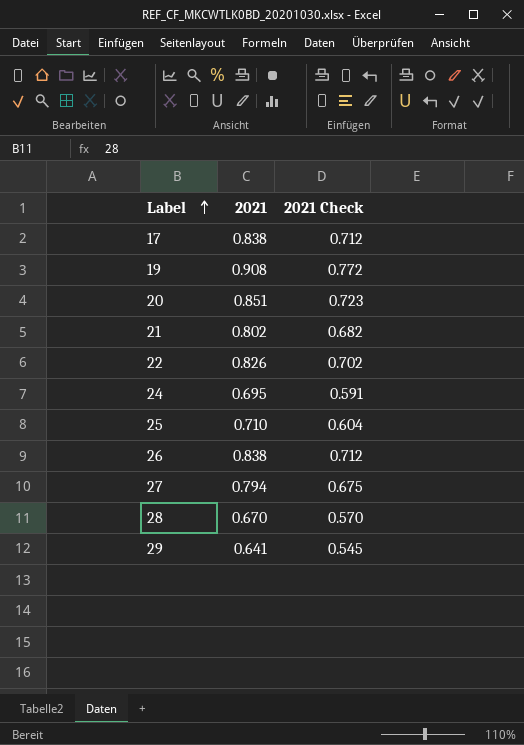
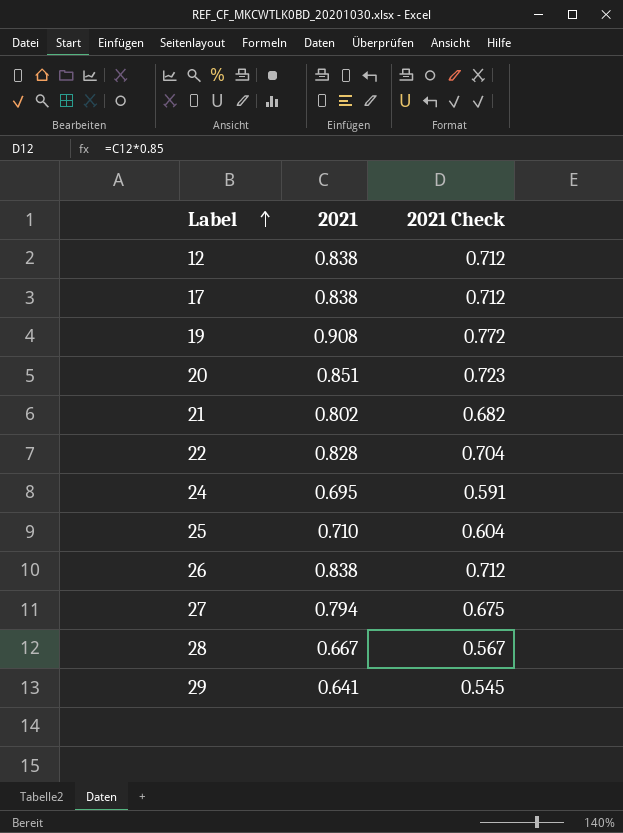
row 12: none -> 0.838 | 0.712
22 | 2021: 0.826 -> 0.828
22 | 2021 Check: 0.702 -> 0.704
28 | 2021: 0.670 -> 0.667
28 | 2021 Check: 0.570 -> 0.567

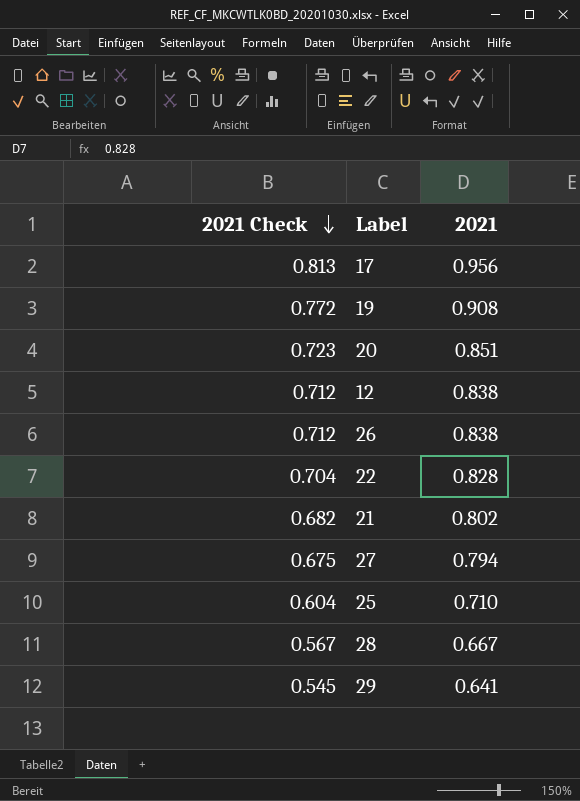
row order: Label ascending -> 2021 Check descending
column 2021 Check | position: 3 -> 1
row 24: 0.695 | 0.591 -> none
17 | 2021 Check: 0.712 -> 0.813
17 | 2021: 0.838 -> 0.956

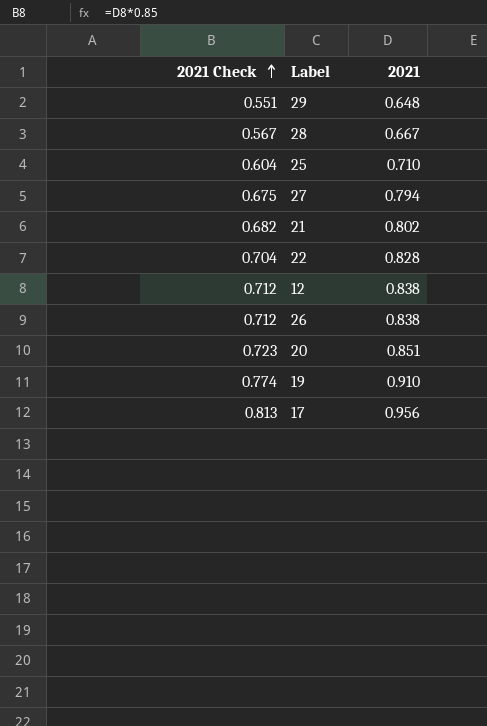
row order: 2021 Check descending -> 2021 Check ascending
29 | 2021 Check: 0.545 -> 0.551
29 | 2021: 0.641 -> 0.648
19 | 2021 Check: 0.772 -> 0.774
19 | 2021: 0.908 -> 0.910

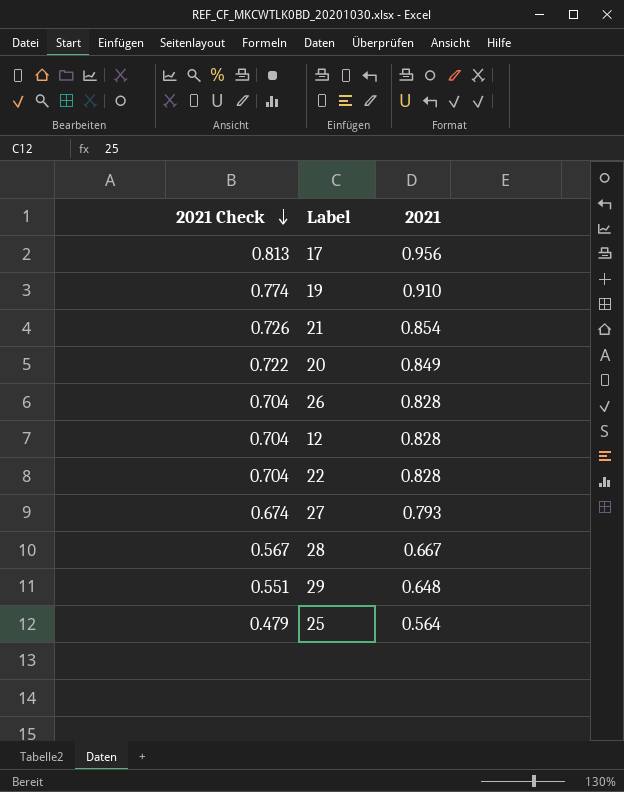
row order: 2021 Check ascending -> 2021 Check descending
21 | 2021 Check: 0.682 -> 0.726
21 | 2021: 0.802 -> 0.854
20 | 2021 Check: 0.723 -> 0.722
20 | 2021: 0.851 -> 0.849
26 | 2021 Check: 0.712 -> 0.704
26 | 2021: 0.838 -> 0.828
12 | 2021 Check: 0.712 -> 0.704
12 | 2021: 0.838 -> 0.828
27 | 2021 Check: 0.675 -> 0.674
27 | 2021: 0.794 -> 0.793
25 | 2021 Check: 0.604 -> 0.479
25 | 2021: 0.710 -> 0.564

